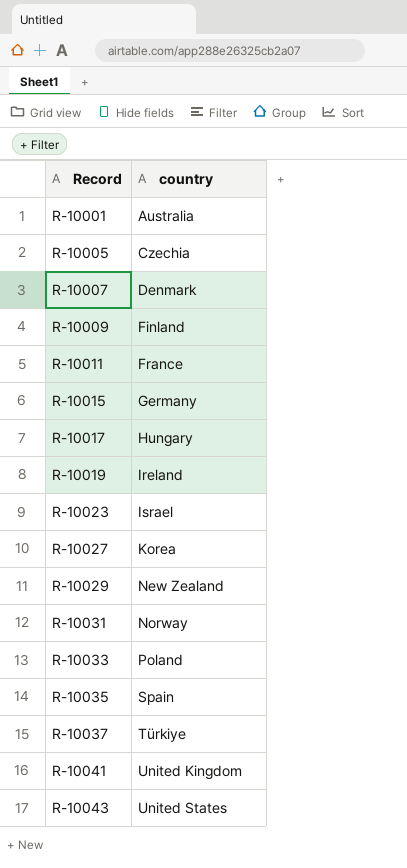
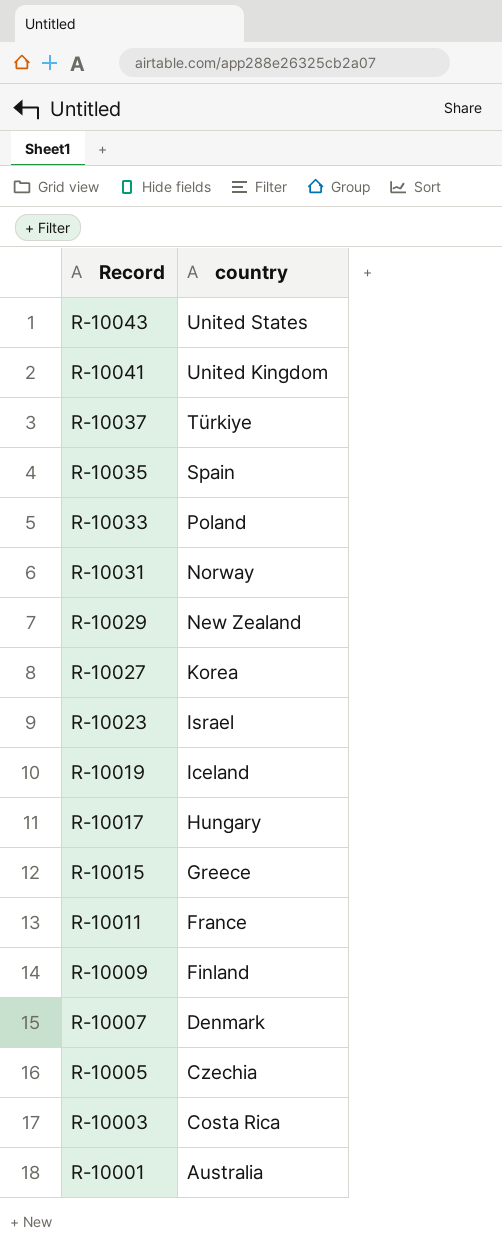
row order: Record ascending -> Record descending
R-10019 | country: Ireland -> Iceland
R-10015 | country: Germany -> Greece
row R-10003: none -> Costa Rica

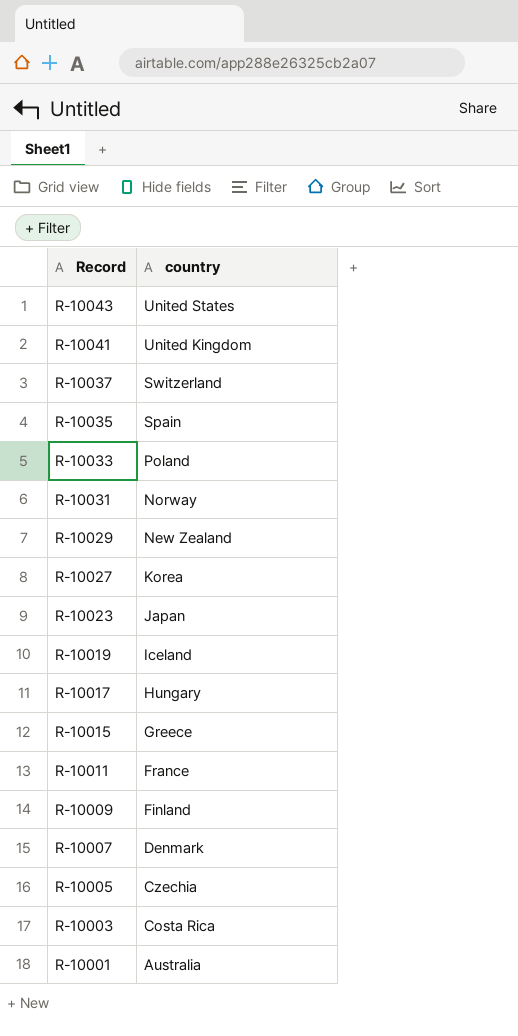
R-10037 | country: Türkiye -> Switzerland
R-10023 | country: Israel -> Japan

